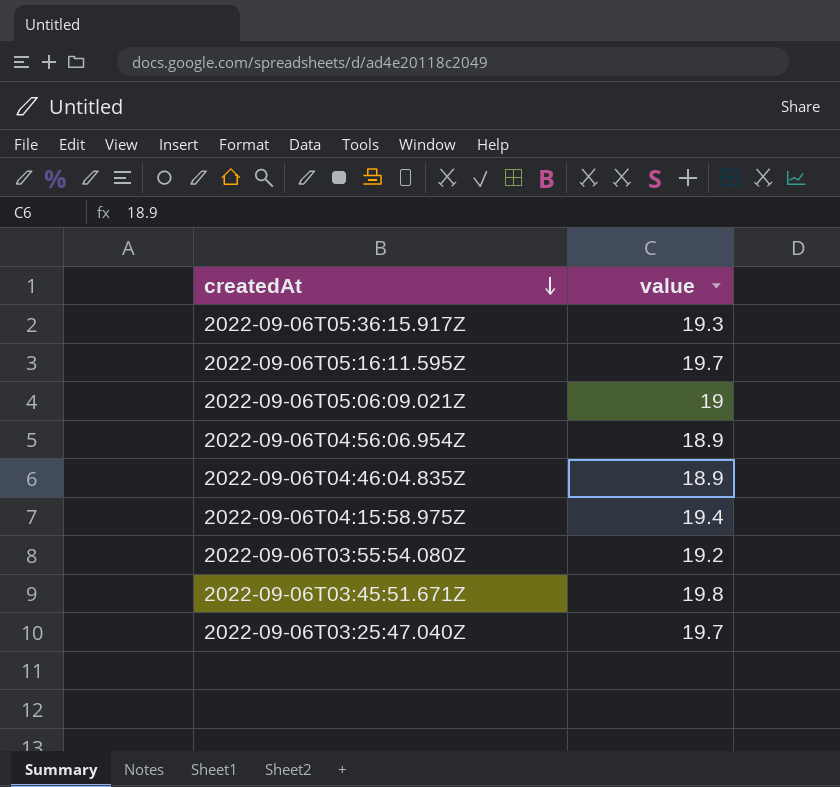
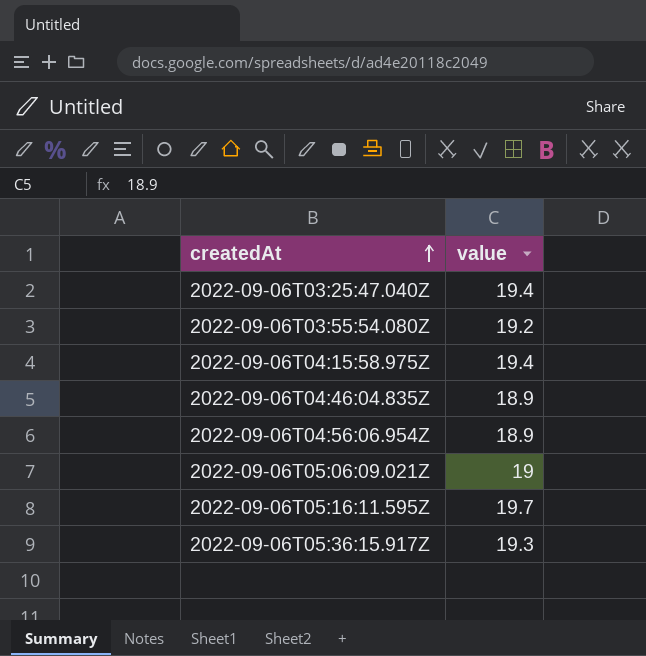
row order: createdAt descending -> createdAt ascending
row 2022-09-06T03:45:51.671Z: 19.8 -> none
2022-09-06T03:25:47.040Z | value: 19.7 -> 19.4

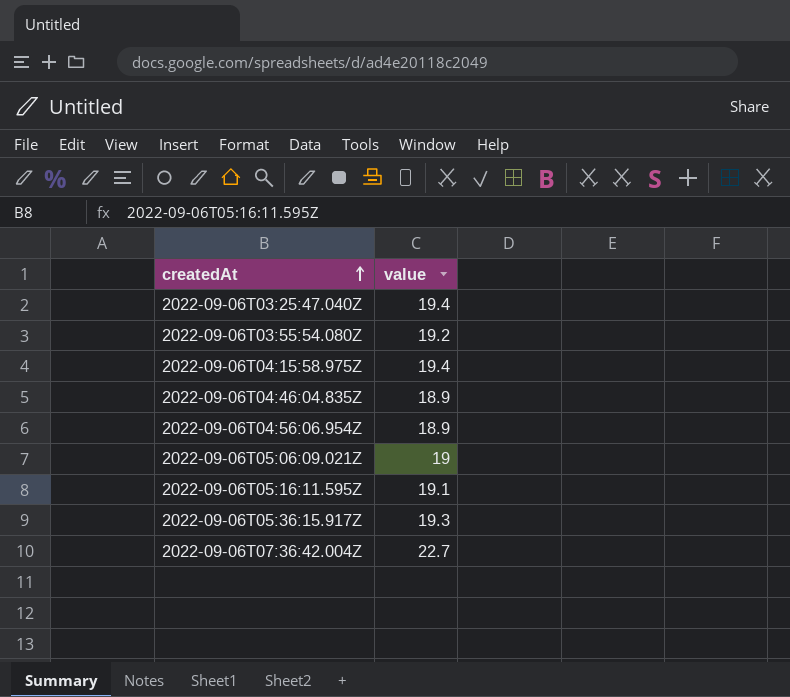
2022-09-06T05:16:11.595Z | value: 19.7 -> 19.1
row 2022-09-06T07:36:42.004Z: none -> 22.7

